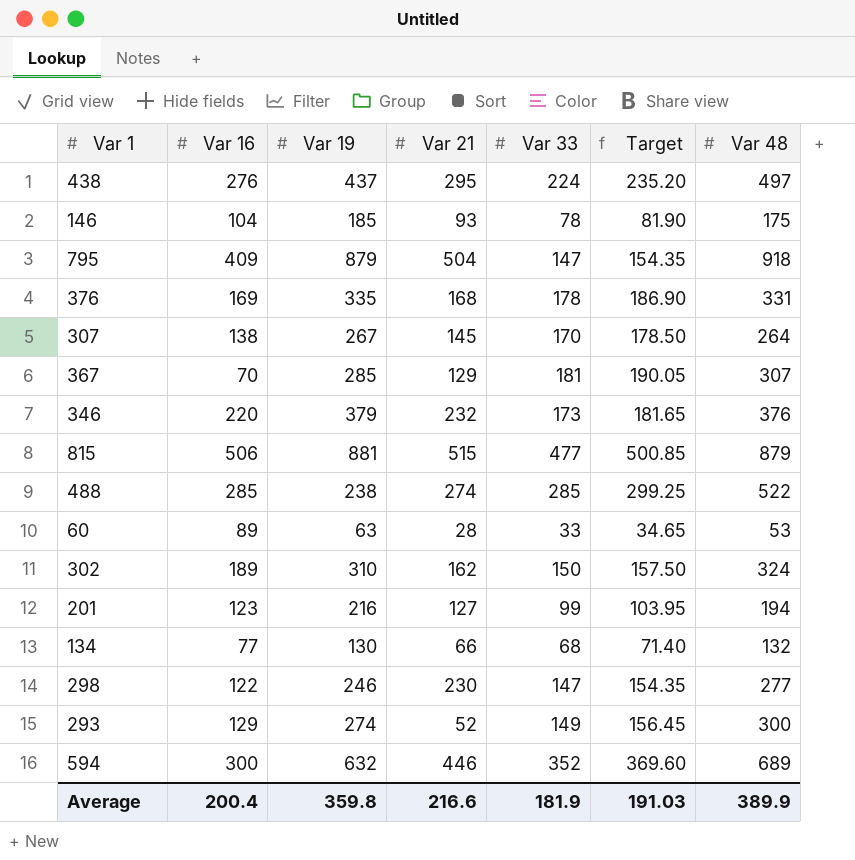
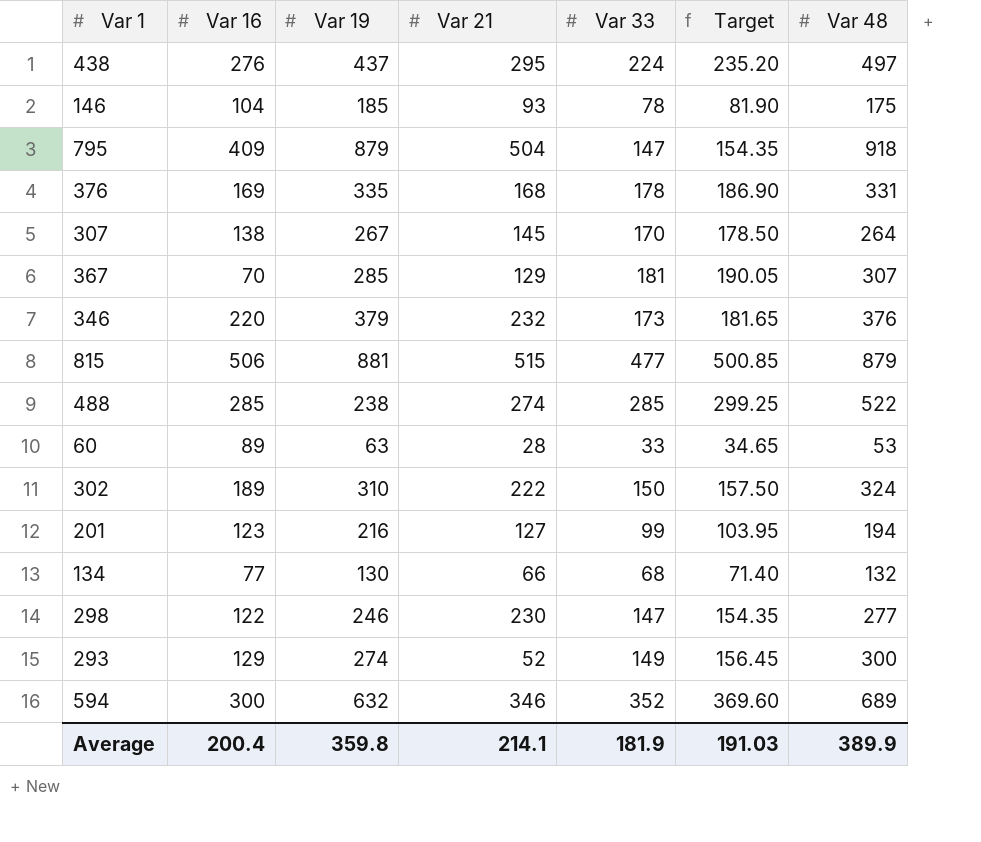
302 | Var 21: 162 -> 222
594 | Var 21: 446 -> 346
Average | Var 21: 216.6 -> 214.1

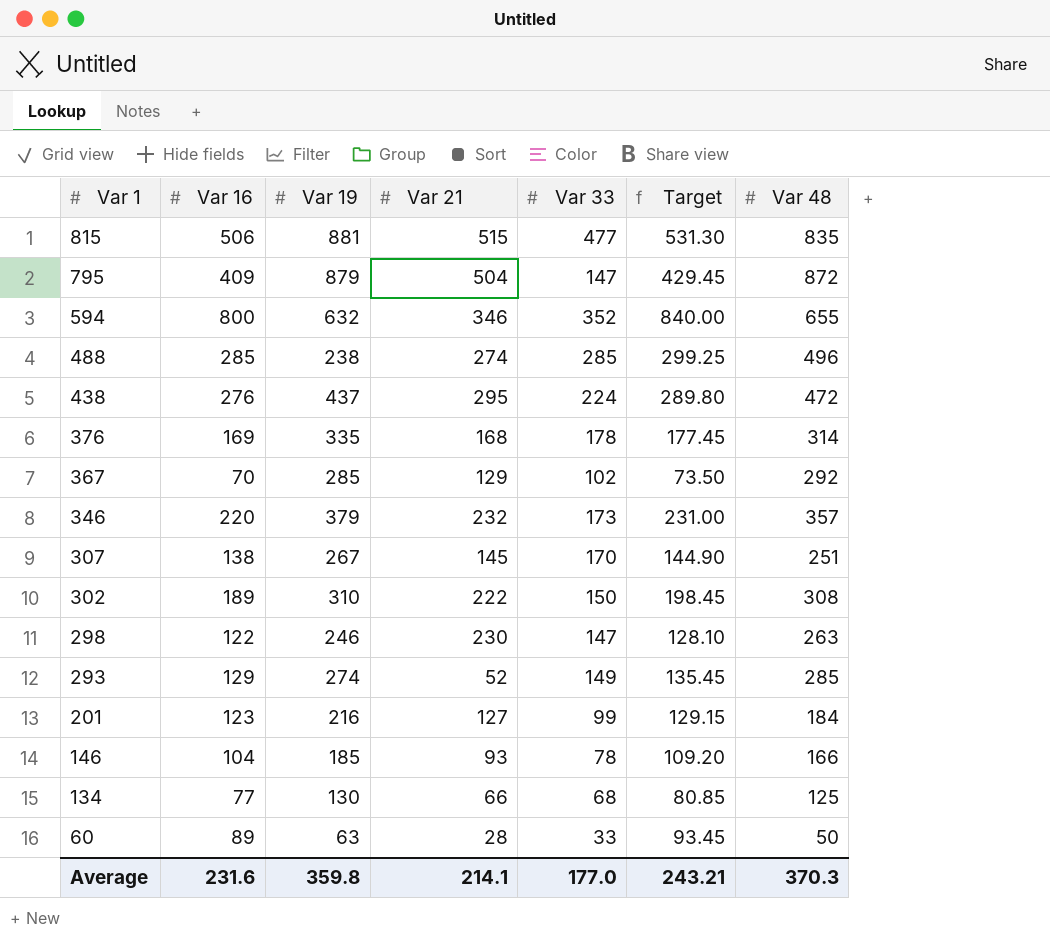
row order: none -> Var 1 descending
column Target | formula: [Var 33] * 1.05 -> [Var 16] * 1.05
815 | Var 48: 879 -> 835
795 | Var 48: 918 -> 872
594 | Var 16: 300 -> 800
594 | Var 48: 689 -> 655
488 | Var 48: 522 -> 496
438 | Var 48: 497 -> 472
376 | Var 48: 331 -> 314
367 | Var 33: 181 -> 102
367 | Var 48: 307 -> 292
346 | Var 48: 376 -> 357
307 | Var 48: 264 -> 251
302 | Var 48: 324 -> 308
298 | Var 48: 277 -> 263
293 | Var 48: 300 -> 285
201 | Var 48: 194 -> 184
146 | Var 48: 175 -> 166
134 | Var 48: 132 -> 125
60 | Var 48: 53 -> 50
Average | Var 16: 200.4 -> 231.6
Average | Var 33: 181.9 -> 177.0
Average | Target: 191.03 -> 243.21
Average | Var 48: 389.9 -> 370.3

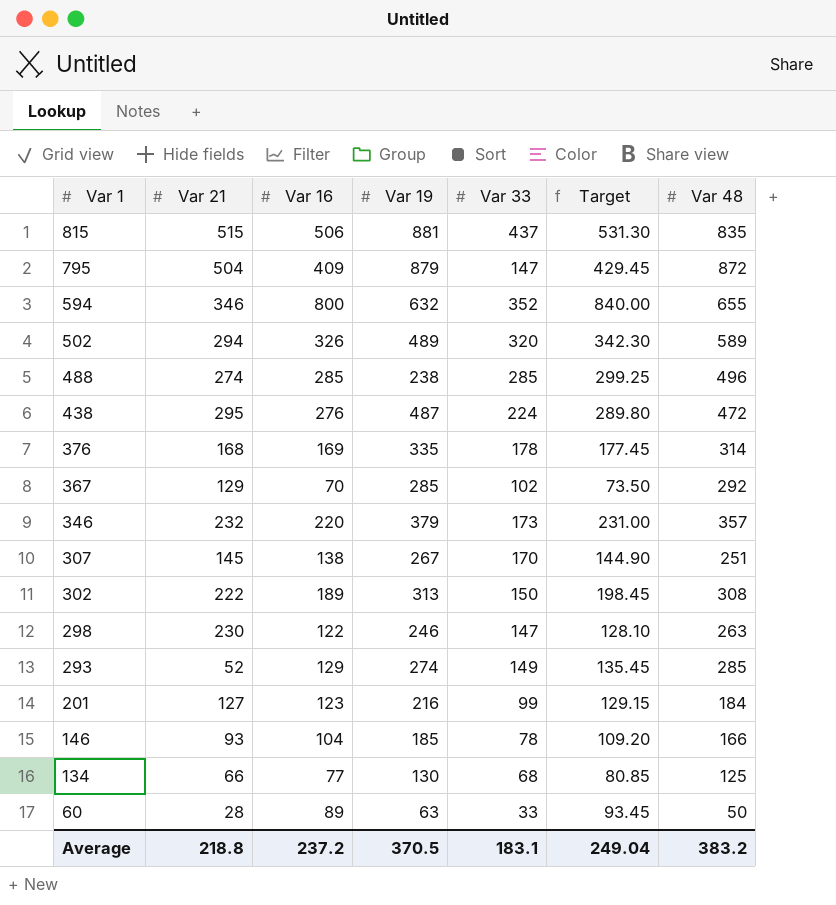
column Var 21 | position: 4 -> 2
815 | Var 33: 477 -> 437
row 502: none -> 294 | 326 | 489 | 320 | 342.30 | 589
438 | Var 19: 437 -> 487
302 | Var 19: 310 -> 313
Average | Var 21: 214.1 -> 218.8
Average | Var 16: 231.6 -> 237.2
Average | Var 19: 359.8 -> 370.5
Average | Var 33: 177.0 -> 183.1
Average | Target: 243.21 -> 249.04
Average | Var 48: 370.3 -> 383.2

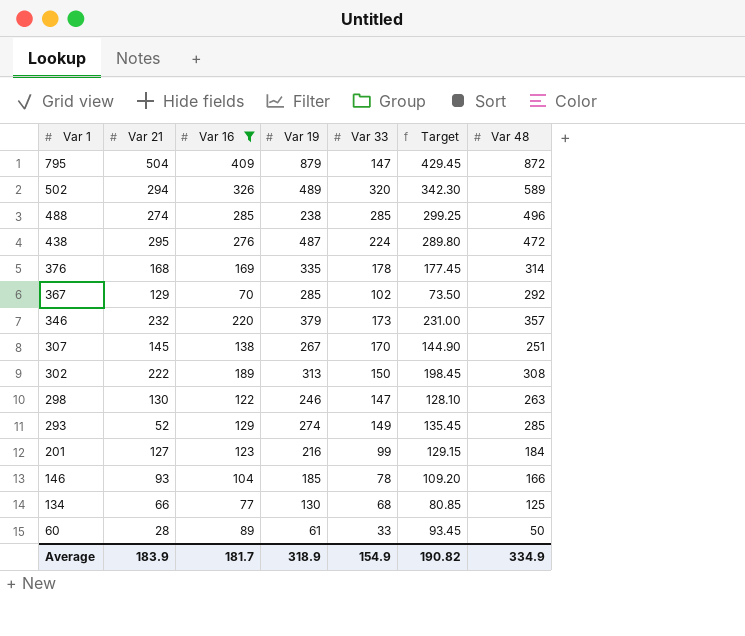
filter: none -> Var 16 <= 409
298 | Var 21: 230 -> 130
60 | Var 19: 63 -> 61
Average | Var 21: 218.8 -> 183.9
Average | Var 16: 237.2 -> 181.7
Average | Var 19: 370.5 -> 318.9
Average | Var 33: 183.1 -> 154.9
Average | Target: 249.04 -> 190.82
Average | Var 48: 383.2 -> 334.9

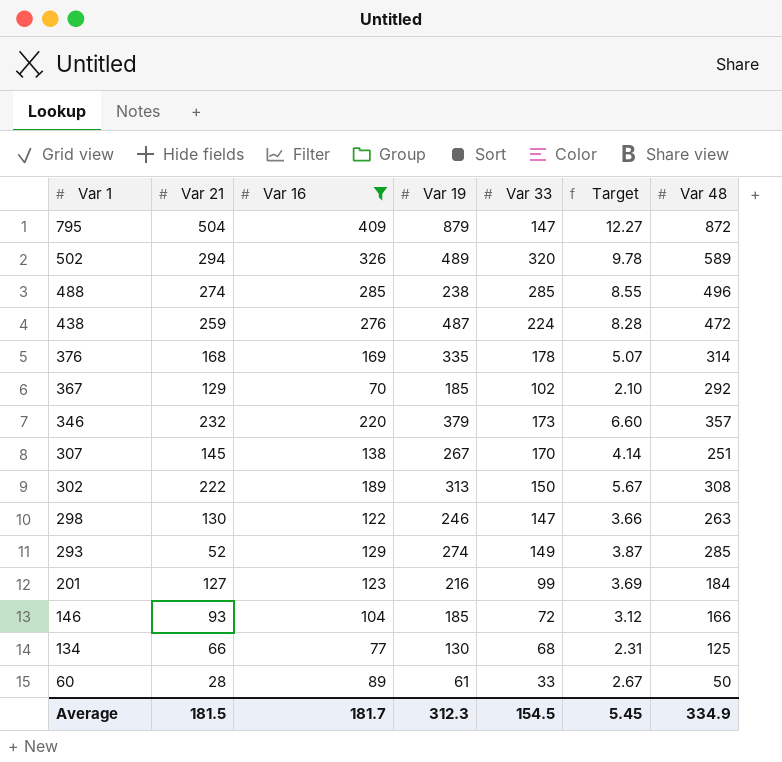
column Target | formula: [Var 16] * 1.05 -> [Var 16] * 0.03
438 | Var 21: 295 -> 259
367 | Var 19: 285 -> 185
146 | Var 33: 78 -> 72
Average | Var 21: 183.9 -> 181.5
Average | Var 19: 318.9 -> 312.3
Average | Var 33: 154.9 -> 154.5
Average | Target: 190.82 -> 5.45

